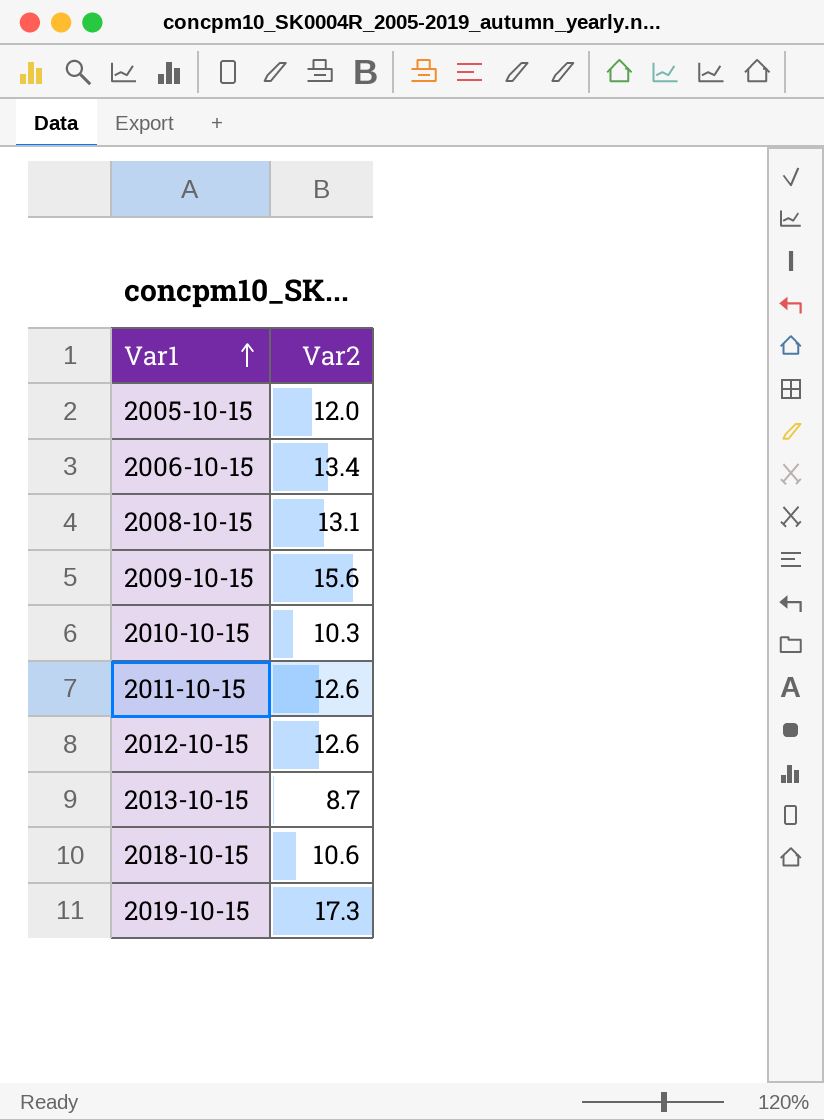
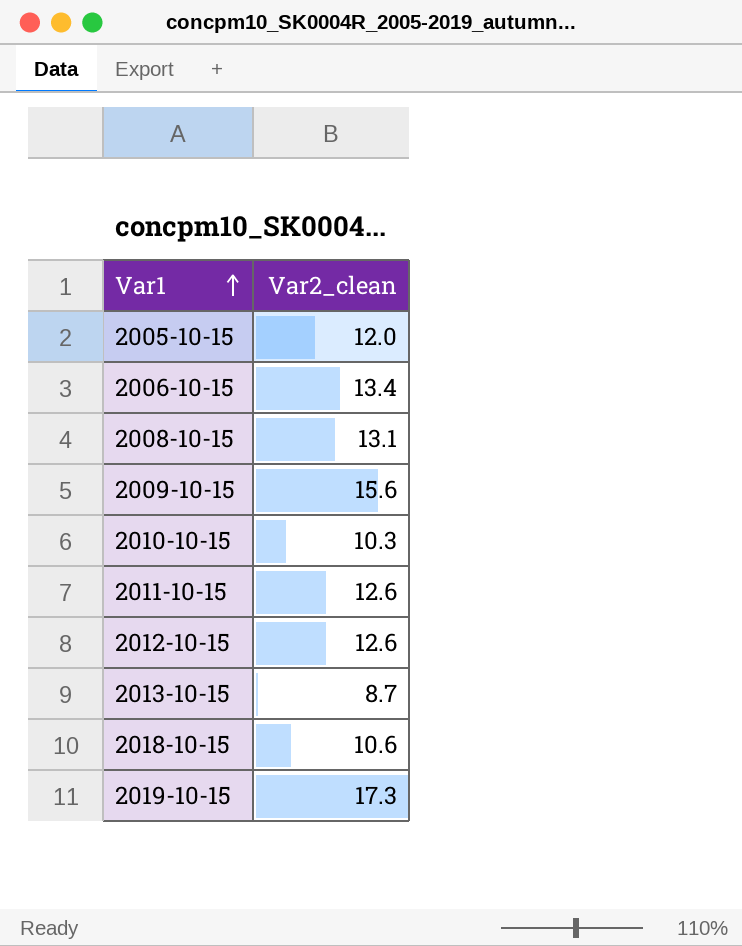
column name: Var2 -> Var2_clean

